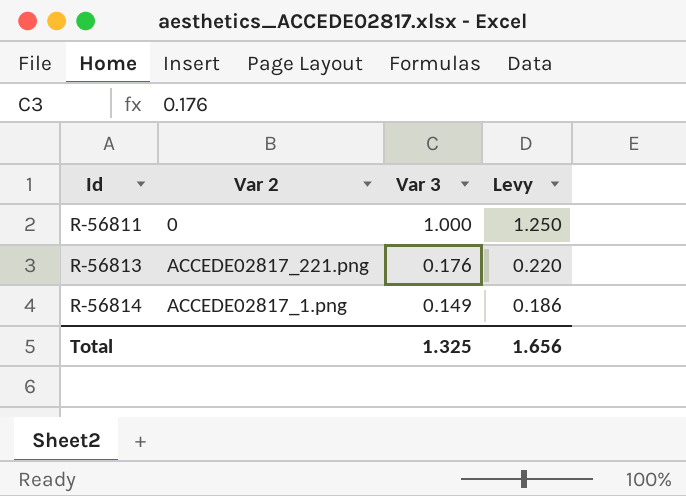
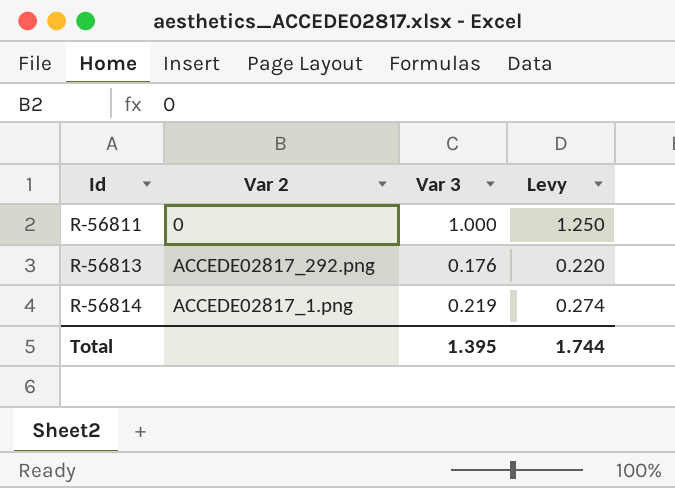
R-56813 | Var 2: ACCEDE02817_221.png -> ACCEDE02817_292.png
R-56814 | Var 3: 0.149 -> 0.219
R-56814 | Levy: 0.186 -> 0.274
Total | Var 3: 1.325 -> 1.395
Total | Levy: 1.656 -> 1.744

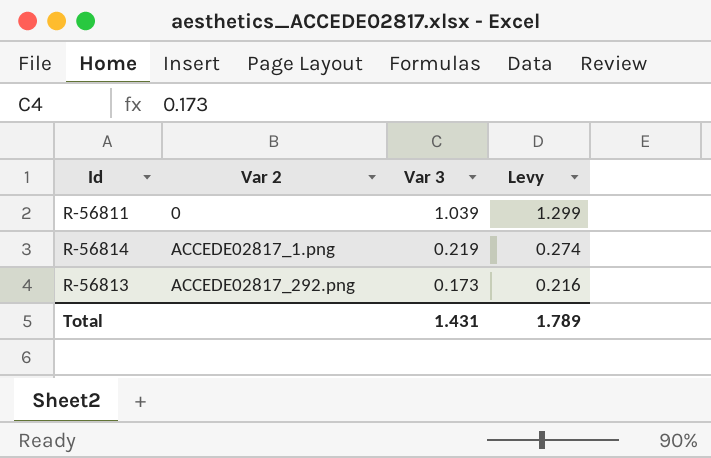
row order: Id ascending -> Var 2 ascending
R-56811 | Var 3: 1.000 -> 1.039
R-56811 | Levy: 1.250 -> 1.299
R-56813 | Var 3: 0.176 -> 0.173
R-56813 | Levy: 0.220 -> 0.216
Total | Var 3: 1.395 -> 1.431
Total | Levy: 1.744 -> 1.789

